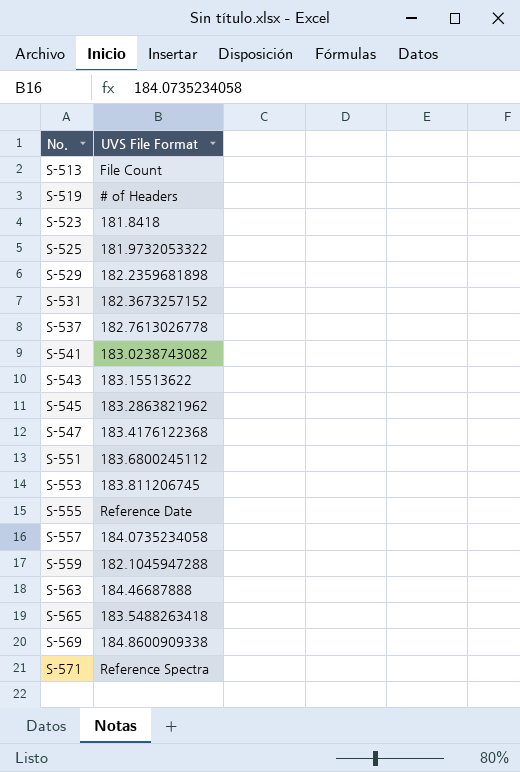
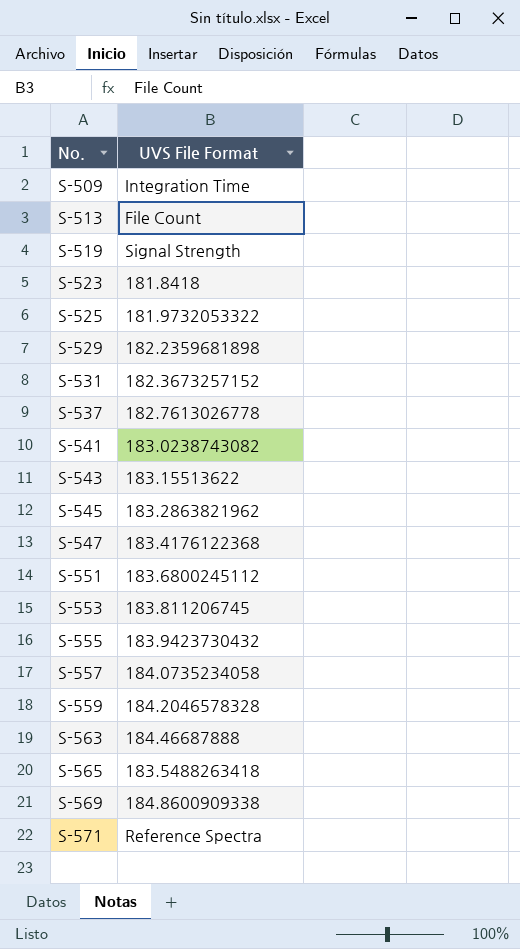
row S-509: none -> Integration Time
S-519 | UVS File Format: # of Headers -> Signal Strength
S-555 | UVS File Format: Reference Date -> 183.9423730432
S-559 | UVS File Format: 182.1045947288 -> 184.2046578328

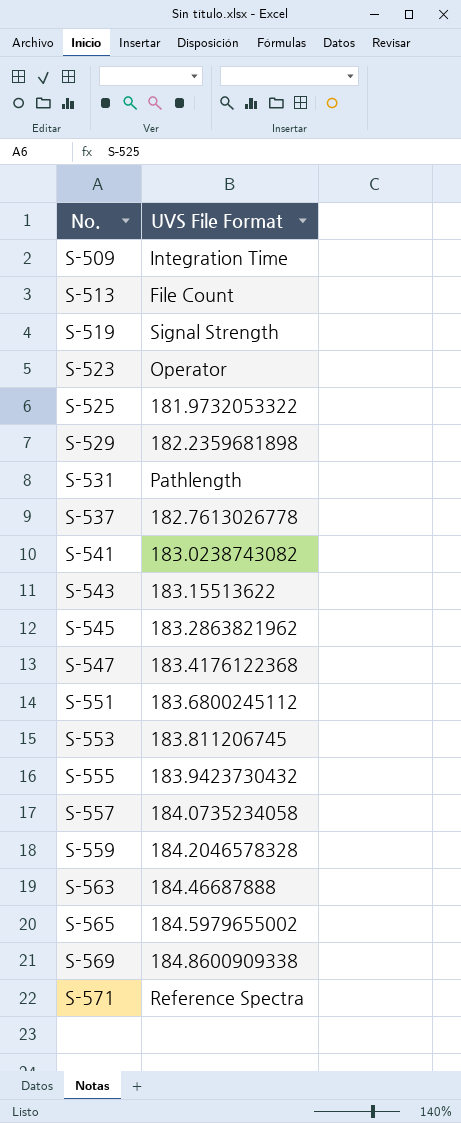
S-523 | UVS File Format: 181.8418 -> Operator
S-531 | UVS File Format: 182.3673257152 -> Pathlength
S-565 | UVS File Format: 183.5488263418 -> 184.5979655002

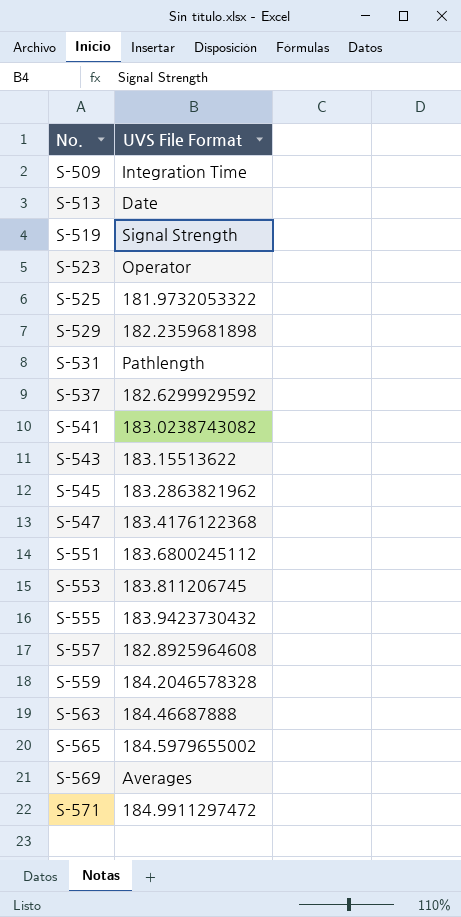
S-513 | UVS File Format: File Count -> Date
S-537 | UVS File Format: 182.7613026778 -> 182.6299929592
S-557 | UVS File Format: 184.0735234058 -> 182.8925964608
S-569 | UVS File Format: 184.8600909338 -> Averages
S-571 | UVS File Format: Reference Spectra -> 184.9911297472

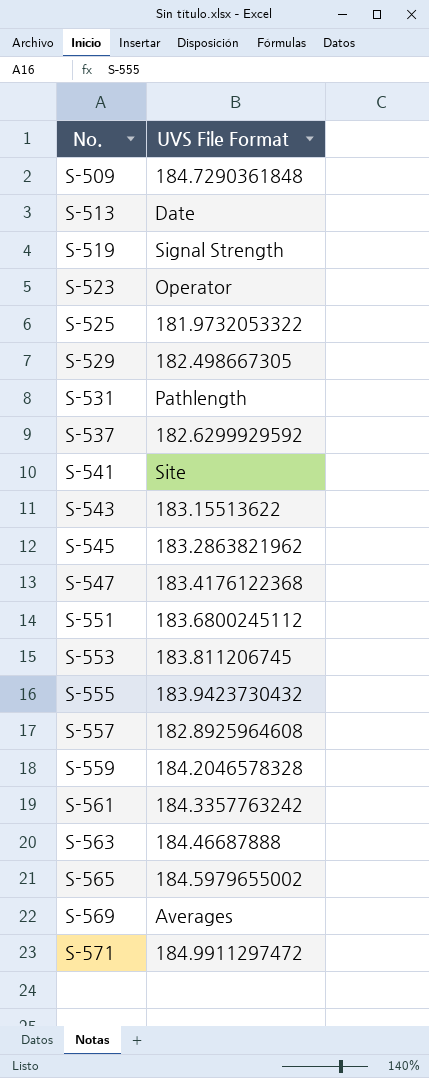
S-509 | UVS File Format: Integration Time -> 184.7290361848
S-529 | UVS File Format: 182.2359681898 -> 182.498667305
S-541 | UVS File Format: 183.0238743082 -> Site
row S-561: none -> 184.3357763242

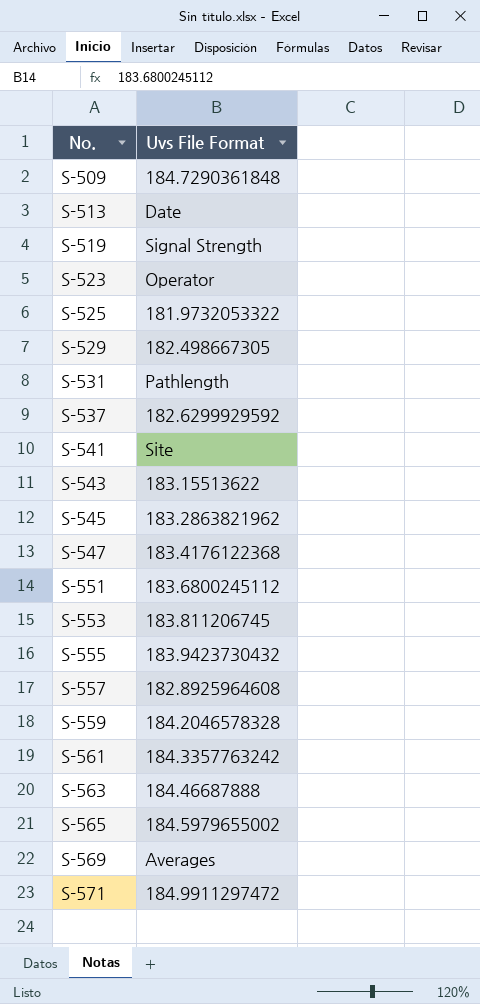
column name: UVS File Format -> Uvs File Format

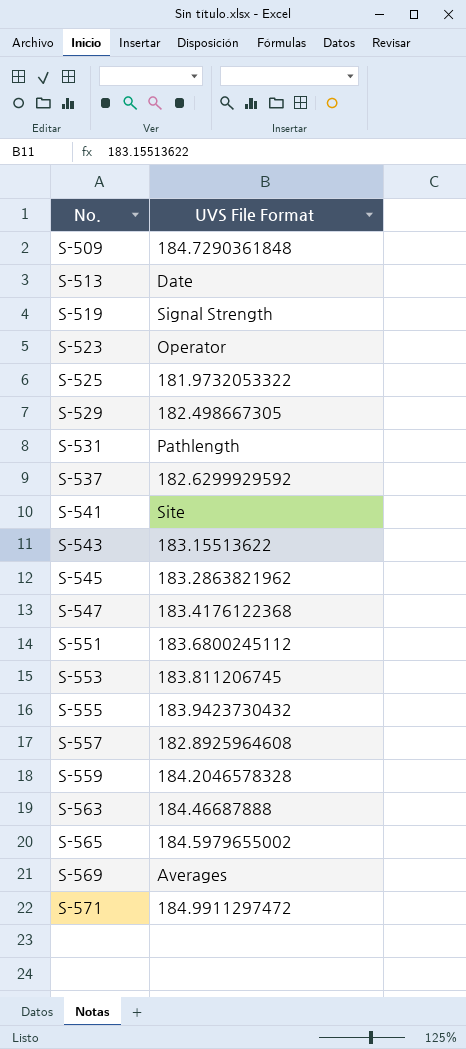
column name: Uvs File Format -> UVS File Format
row S-561: 184.3357763242 -> none

